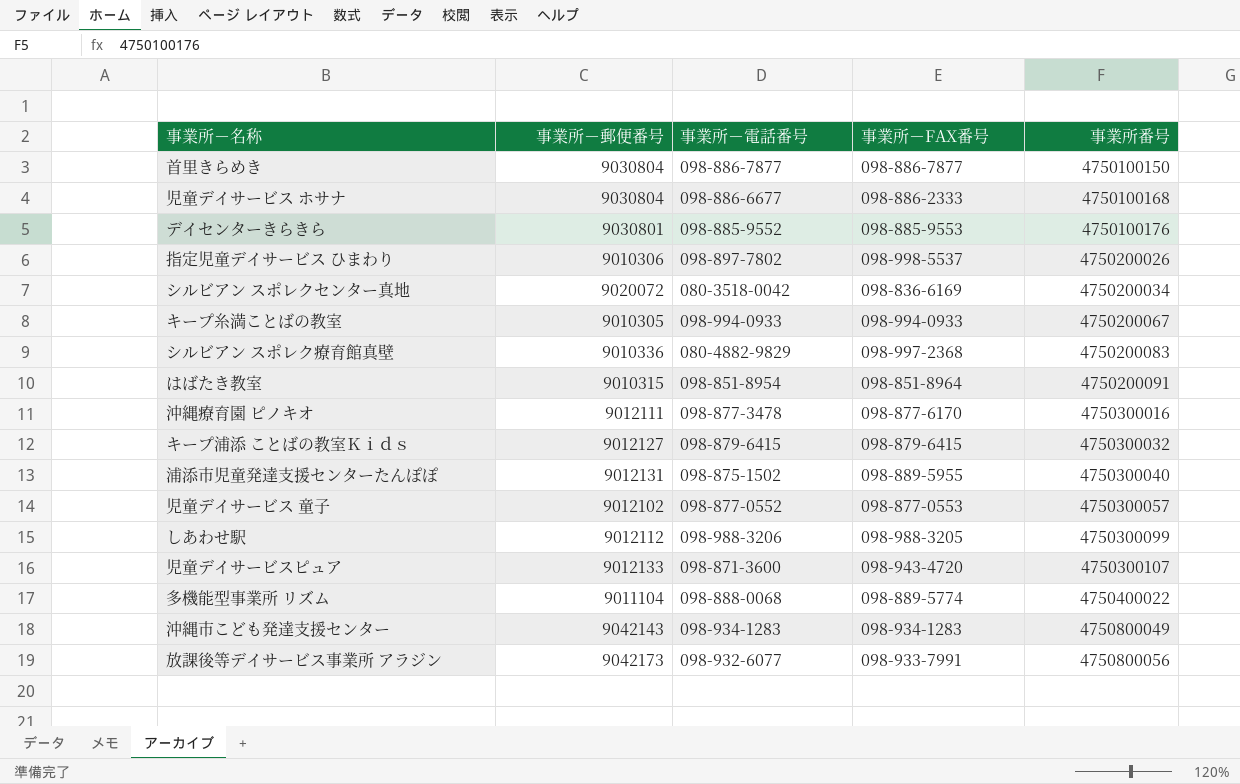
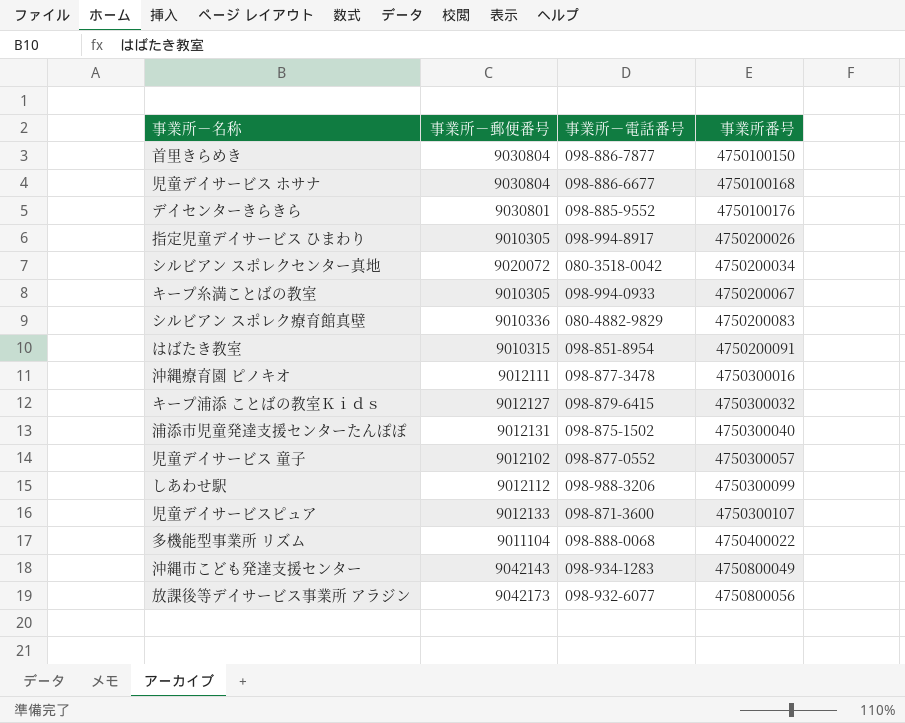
column 事業所－FAX番号 | position: 4 -> none
指定児童デイサービス ひまわり | 事業所－郵便番号: 9010306 -> 9010305
指定児童デイサービス ひまわり | 事業所－電話番号: 098-897-7802 -> 098-994-8917

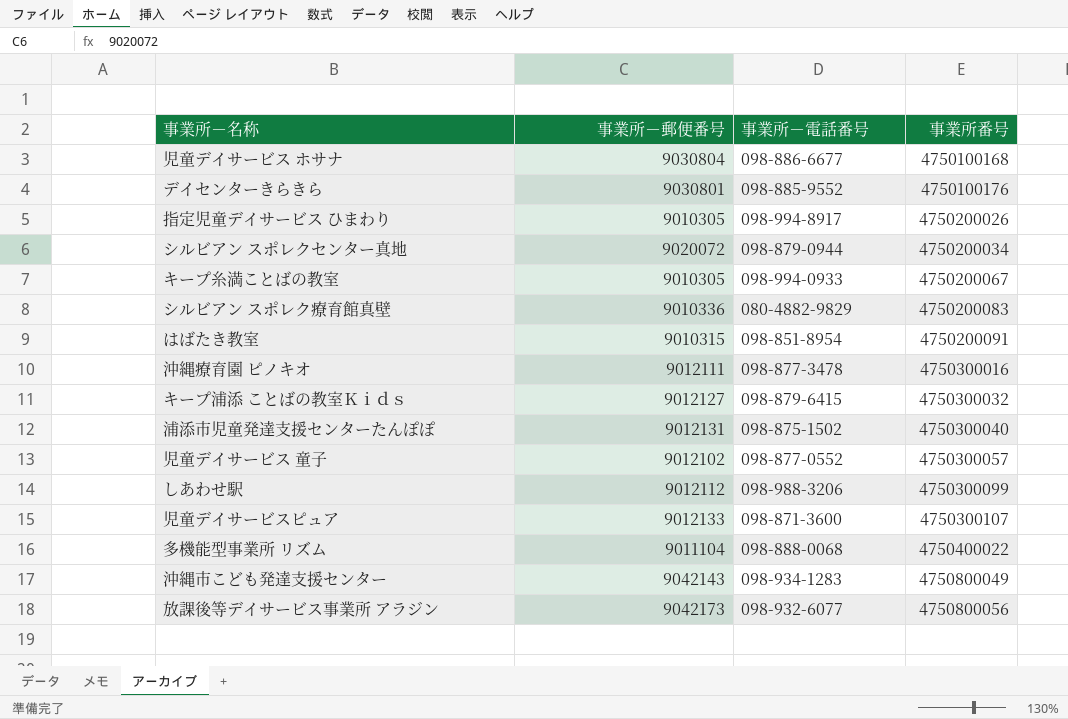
row 首里きらめき: 9030804 | 098-886-7877 | 4750100150 -> none
シルビアン スポレクセンター真地 | 事業所－電話番号: 080-3518-0042 -> 098-879-0944

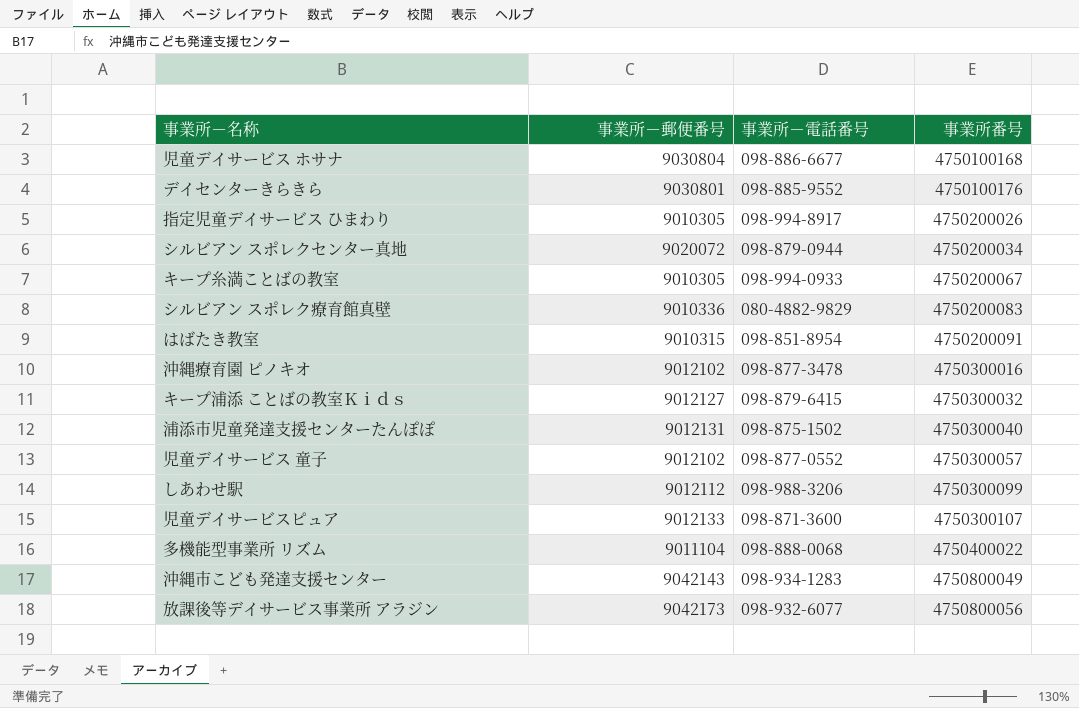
沖縄療育園 ピノキオ | 事業所－郵便番号: 9012111 -> 9012102

